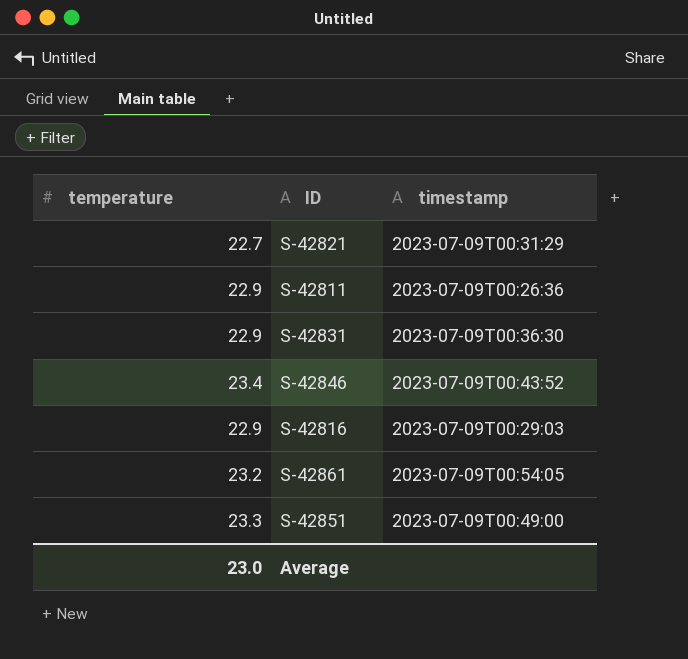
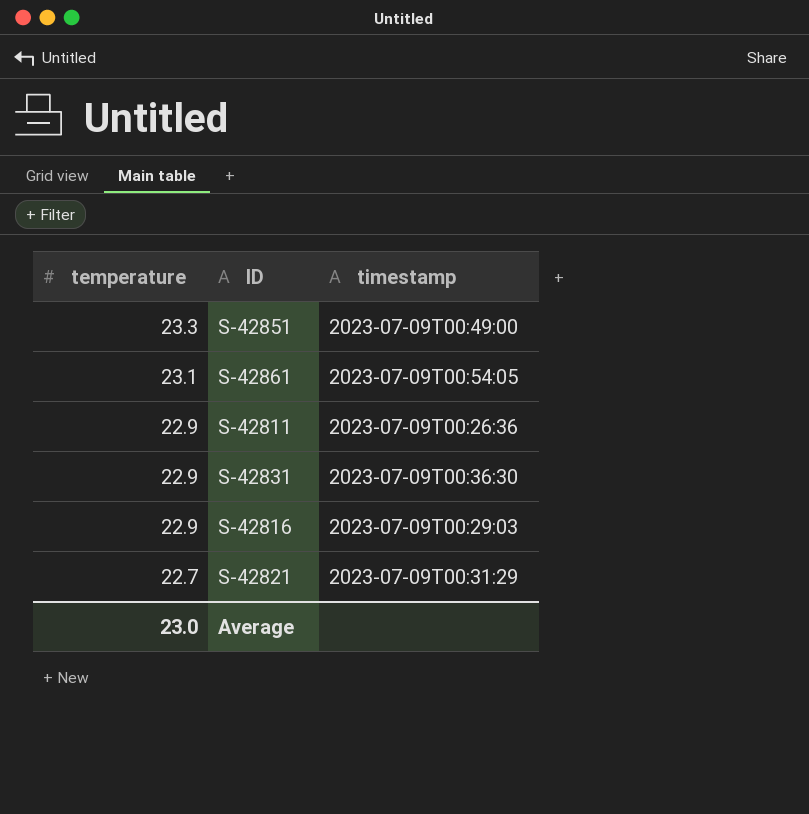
row order: none -> temperature descending
row S-42846: 23.4 | 2023-07-09T00:43:52 -> none
S-42861 | temperature: 23.2 -> 23.1

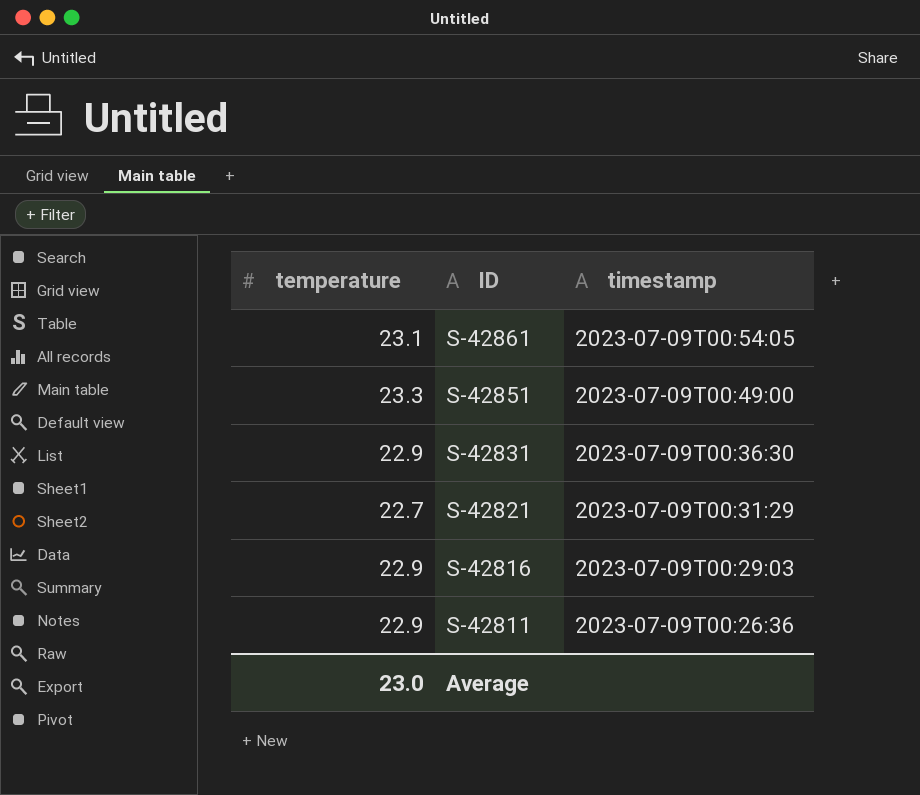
row order: temperature descending -> ID descending

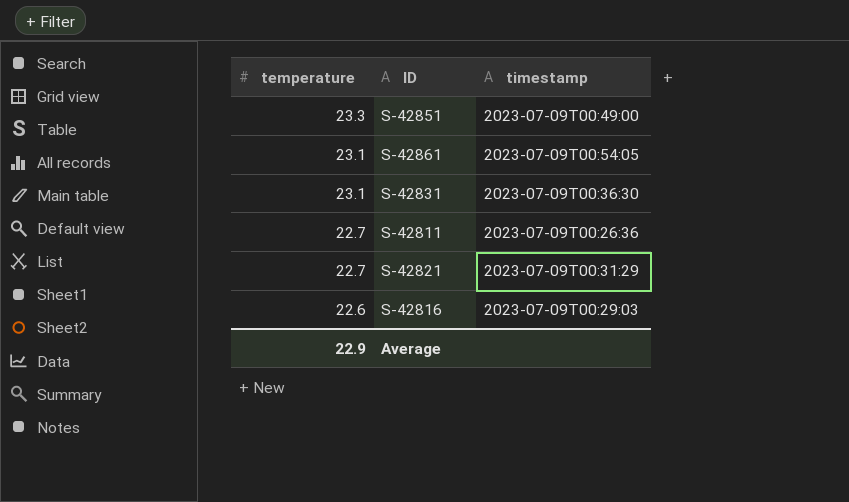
row order: ID descending -> temperature descending
S-42831 | temperature: 22.9 -> 23.1
S-42811 | temperature: 22.9 -> 22.7
S-42816 | temperature: 22.9 -> 22.6
Average | temperature: 23.0 -> 22.9

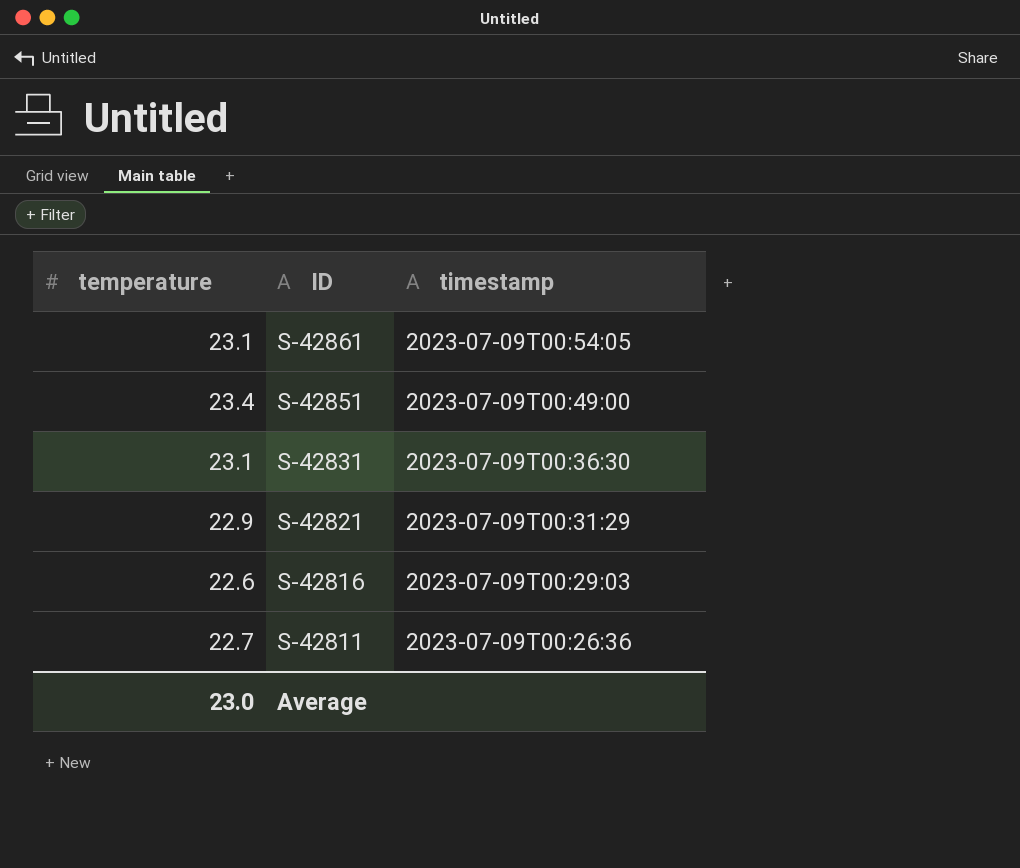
row order: temperature descending -> ID descending
S-42851 | temperature: 23.3 -> 23.4
S-42821 | temperature: 22.7 -> 22.9
Average | temperature: 22.9 -> 23.0

